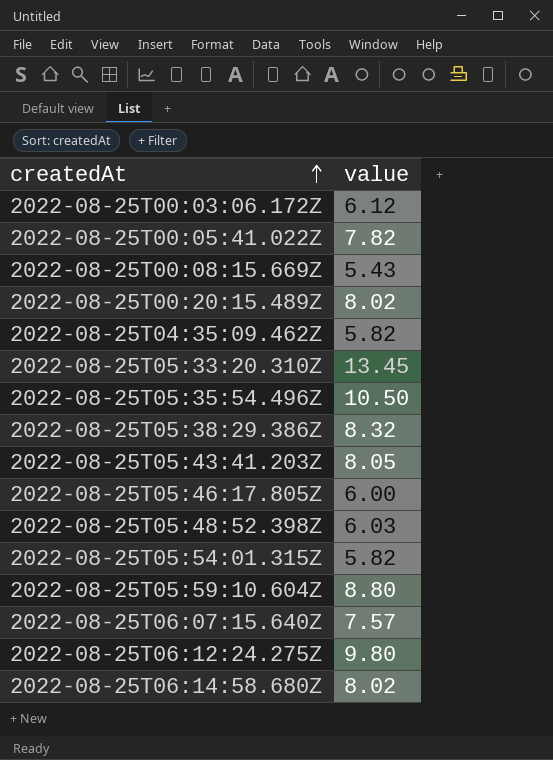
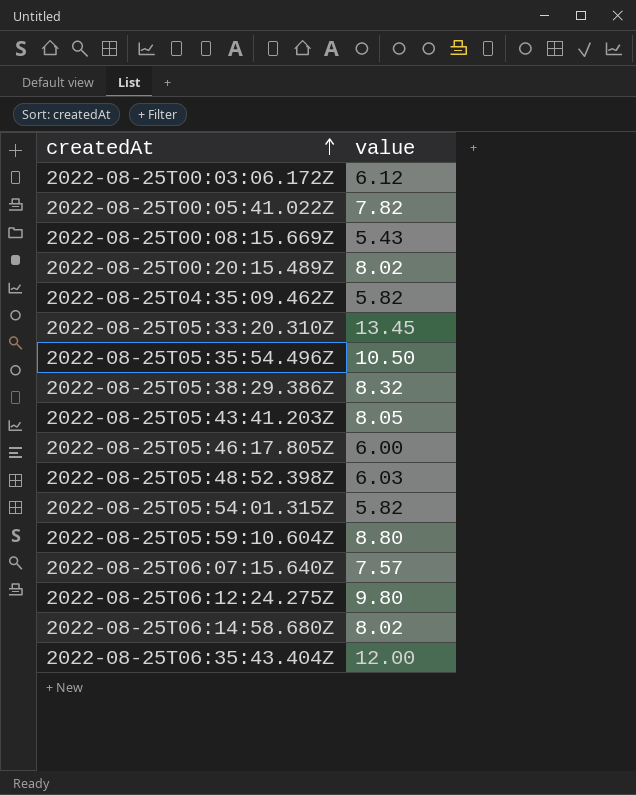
row 2022-08-25T06:35:43.404Z: none -> 12.00

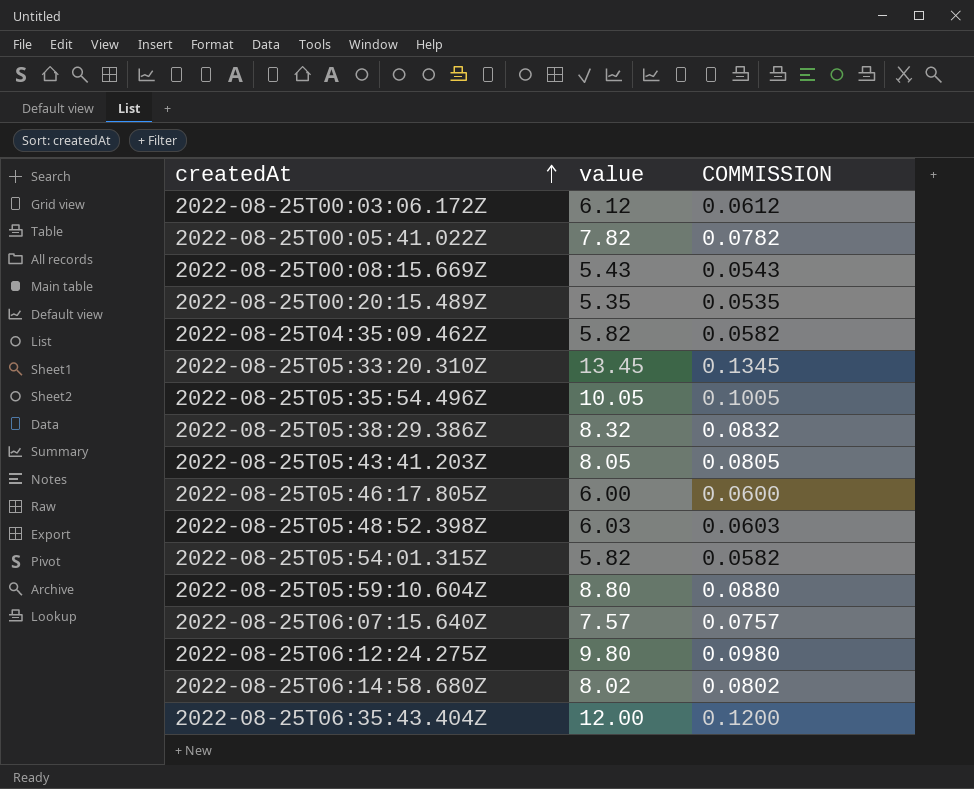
column COMMISSION | formula: none -> [value] * 0.01
2022-08-25T00:20:15.489Z | value: 8.02 -> 5.35
2022-08-25T05:35:54.496Z | value: 10.50 -> 10.05

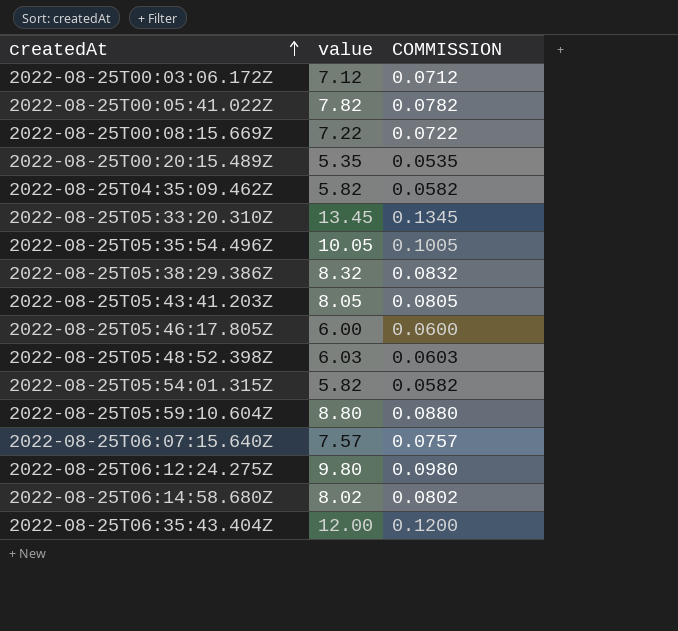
2022-08-25T00:03:06.172Z | value: 6.12 -> 7.12
2022-08-25T00:03:06.172Z | COMMISSION: 0.0612 -> 0.0712
2022-08-25T00:08:15.669Z | value: 5.43 -> 7.22
2022-08-25T00:08:15.669Z | COMMISSION: 0.0543 -> 0.0722

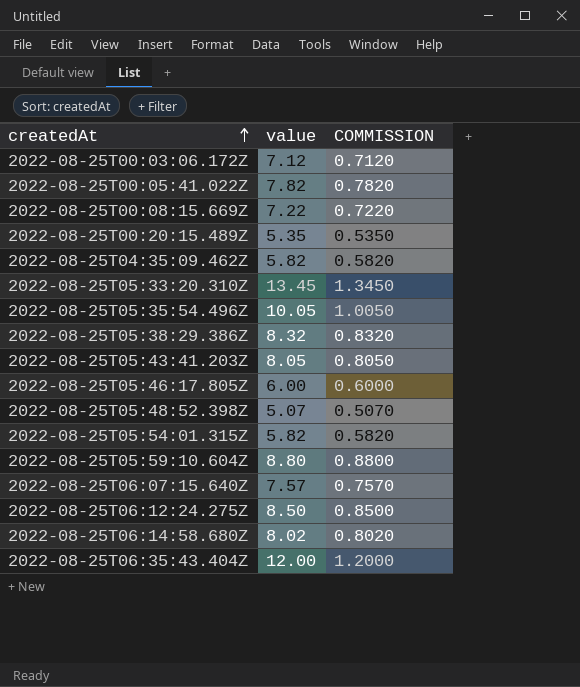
column COMMISSION | formula: [value] * 0.01 -> [value] * 0.1
2022-08-25T05:48:52.398Z | value: 6.03 -> 5.07
2022-08-25T06:12:24.275Z | value: 9.80 -> 8.50

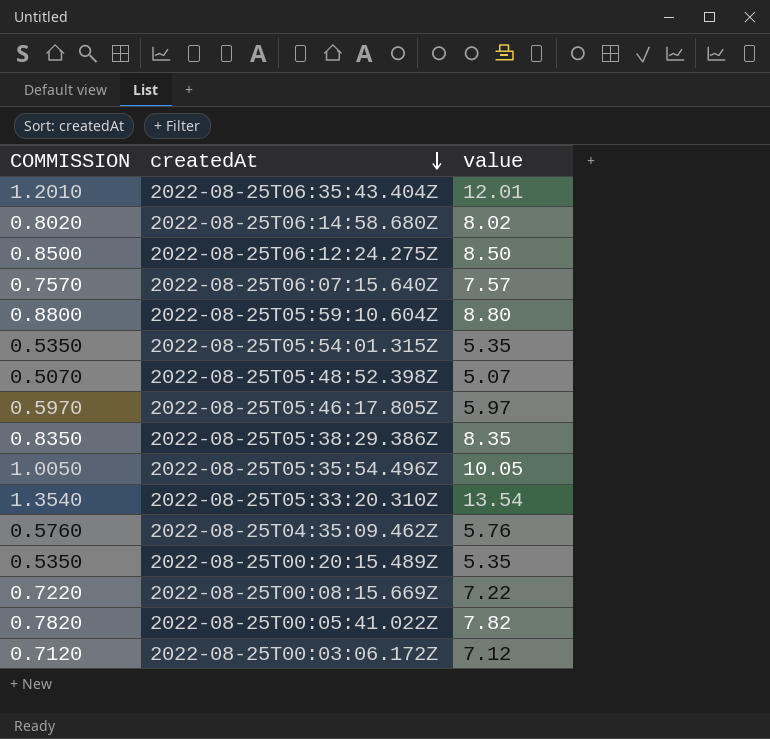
row order: createdAt ascending -> createdAt descending
column COMMISSION | position: 3 -> 1
row 2022-08-25T05:43:41.203Z: 8.05 | 0.8050 -> none
2022-08-25T06:35:43.404Z | COMMISSION: 1.2000 -> 1.2010
2022-08-25T06:35:43.404Z | value: 12.00 -> 12.01
2022-08-25T05:54:01.315Z | COMMISSION: 0.5820 -> 0.5350
2022-08-25T05:54:01.315Z | value: 5.82 -> 5.35
2022-08-25T05:46:17.805Z | COMMISSION: 0.6000 -> 0.5970
2022-08-25T05:46:17.805Z | value: 6.00 -> 5.97
2022-08-25T05:38:29.386Z | COMMISSION: 0.8320 -> 0.8350
2022-08-25T05:38:29.386Z | value: 8.32 -> 8.35
2022-08-25T05:33:20.310Z | COMMISSION: 1.3450 -> 1.3540
2022-08-25T05:33:20.310Z | value: 13.45 -> 13.54
2022-08-25T04:35:09.462Z | COMMISSION: 0.5820 -> 0.5760
2022-08-25T04:35:09.462Z | value: 5.82 -> 5.76

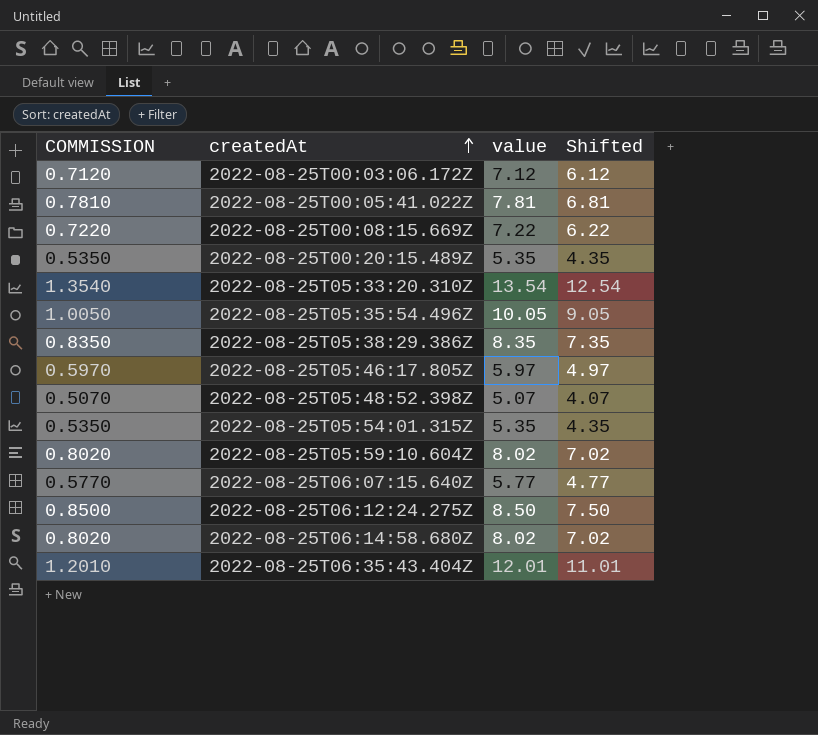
row order: createdAt descending -> createdAt ascending
column Shifted | formula: none -> [value] - 1
row 2022-08-25T04:35:09.462Z: 0.5760 | 5.76 -> none
2022-08-25T00:05:41.022Z | COMMISSION: 0.7820 -> 0.7810
2022-08-25T00:05:41.022Z | value: 7.82 -> 7.81
2022-08-25T05:59:10.604Z | COMMISSION: 0.8800 -> 0.8020
2022-08-25T05:59:10.604Z | value: 8.80 -> 8.02
2022-08-25T06:07:15.640Z | COMMISSION: 0.7570 -> 0.5770
2022-08-25T06:07:15.640Z | value: 7.57 -> 5.77

